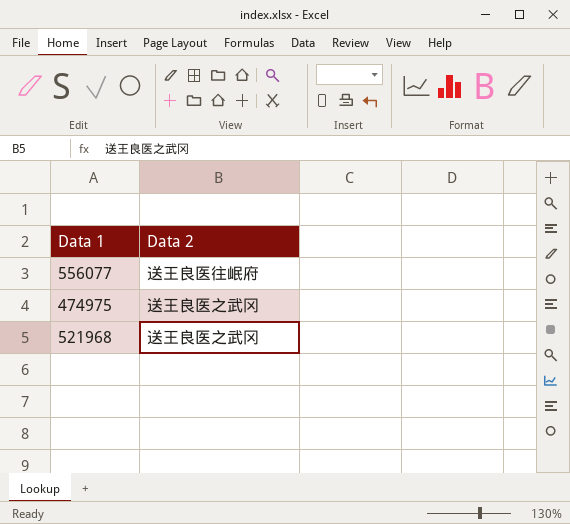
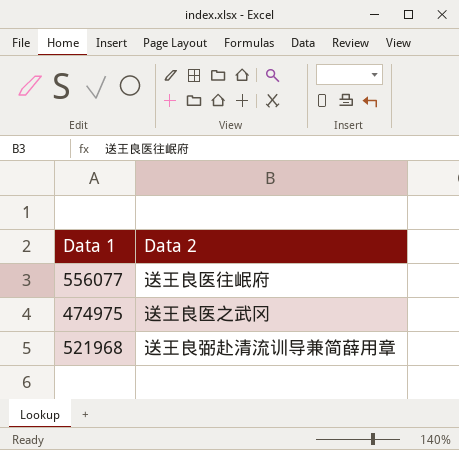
521968 | Data 2: 送王良医之武冈 -> 送王良弼赴清流训导兼简薛用章

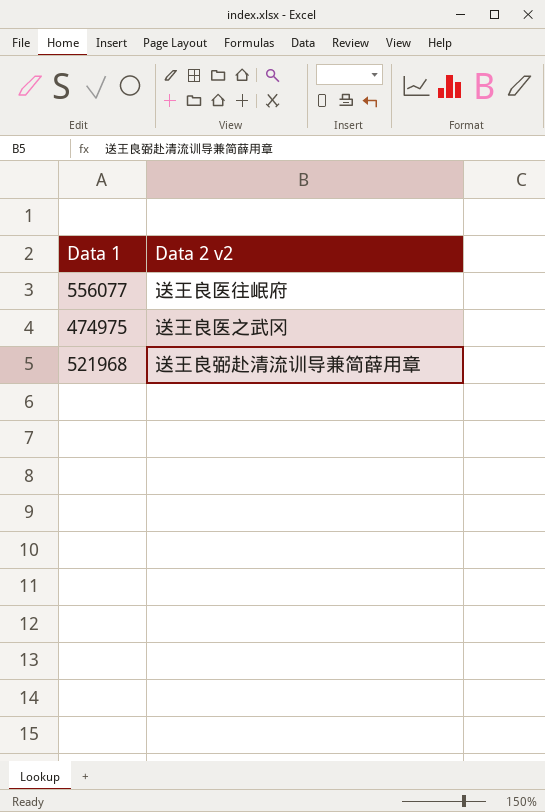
column name: Data 2 -> Data 2 v2

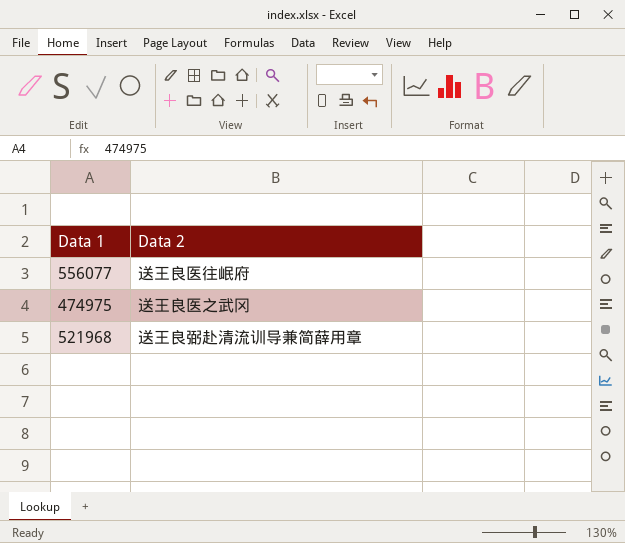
column name: Data 2 v2 -> Data 2

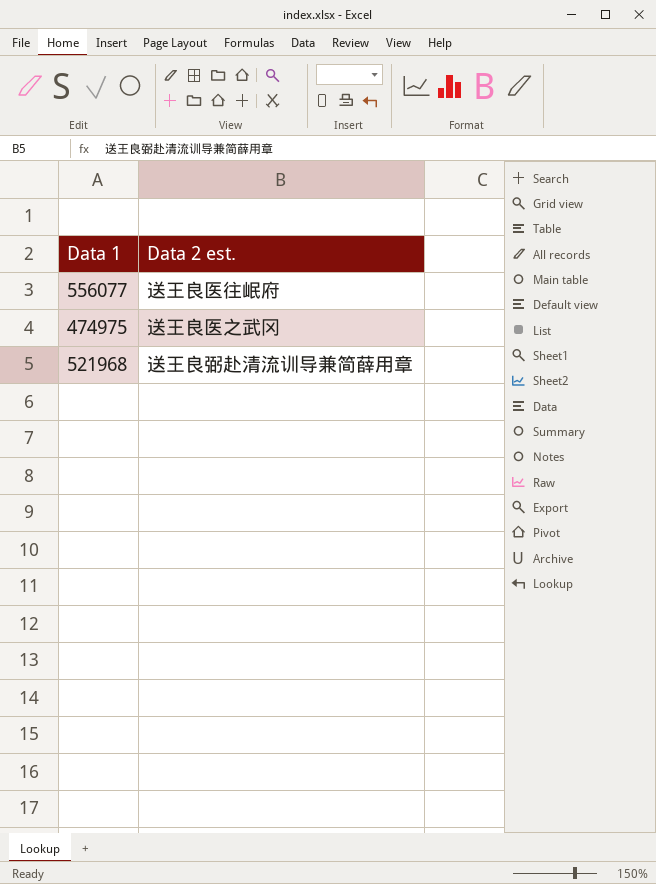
column name: Data 2 -> Data 2 est.

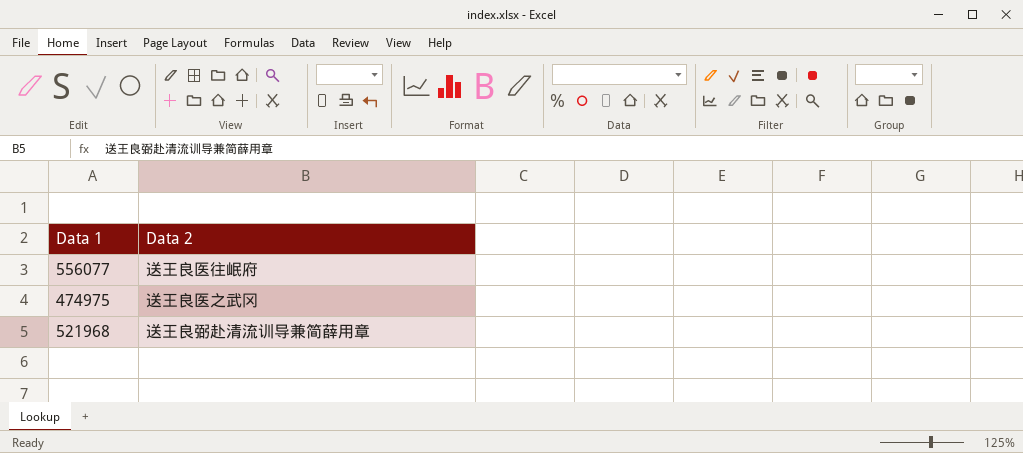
column name: Data 2 est. -> Data 2

